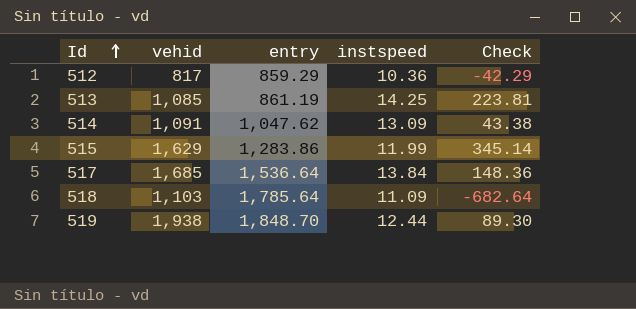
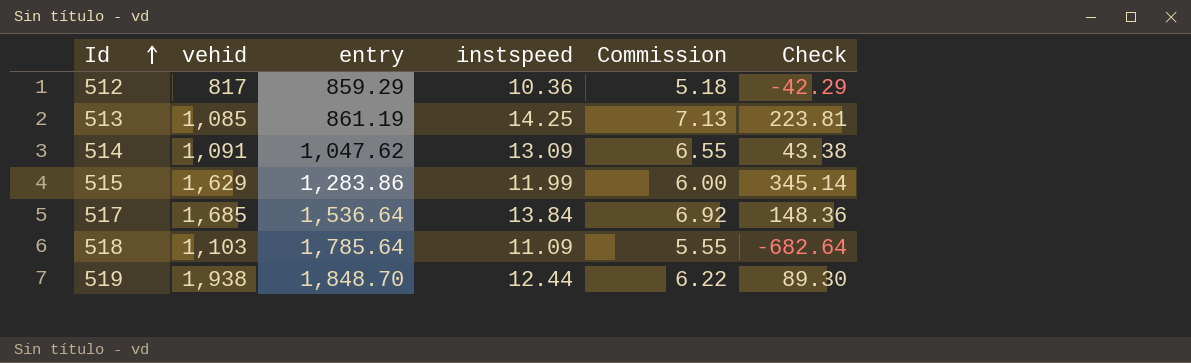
column Commission | formula: none -> [instspeed] * 0.5

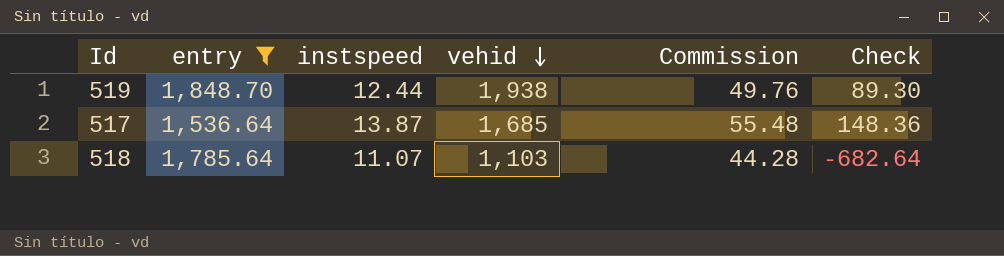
filter: none -> entry >= 1,536.64
row order: Id ascending -> vehid descending
column vehid | position: 2 -> 4
column Commission | formula: [instspeed] * 0.5 -> [instspeed] * 4
517 | instspeed: 13.84 -> 13.87
518 | instspeed: 11.09 -> 11.07

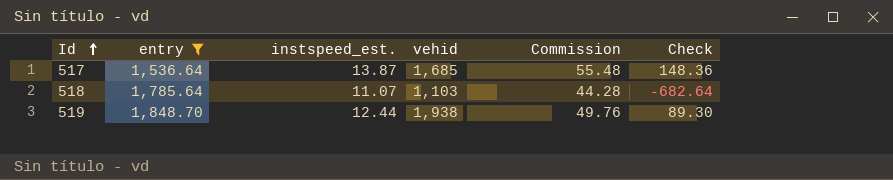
row order: vehid descending -> Id ascending
column name: instspeed -> instspeed_est.

